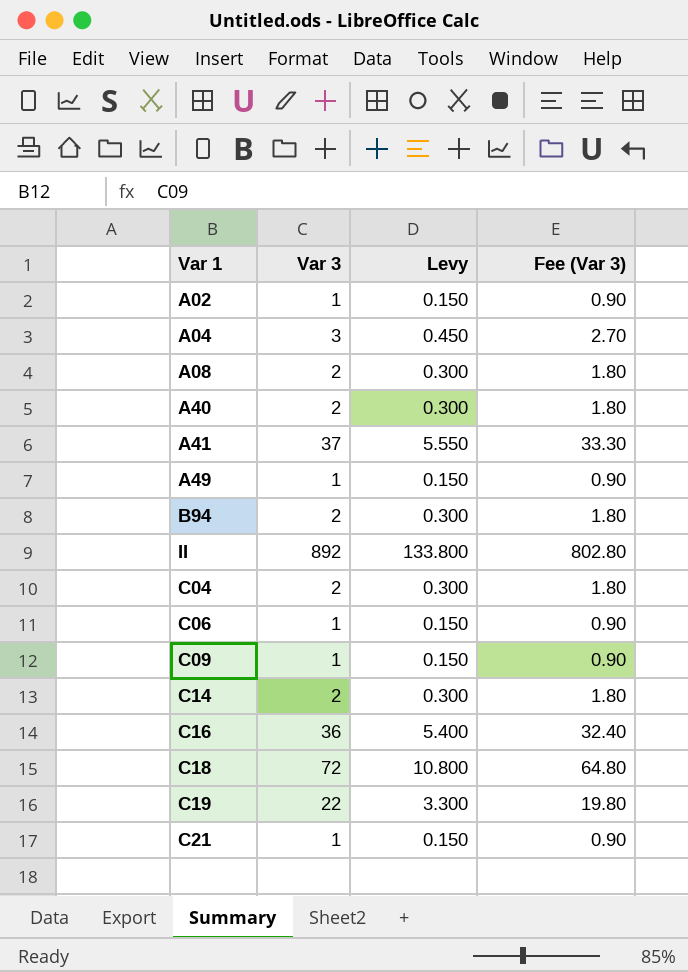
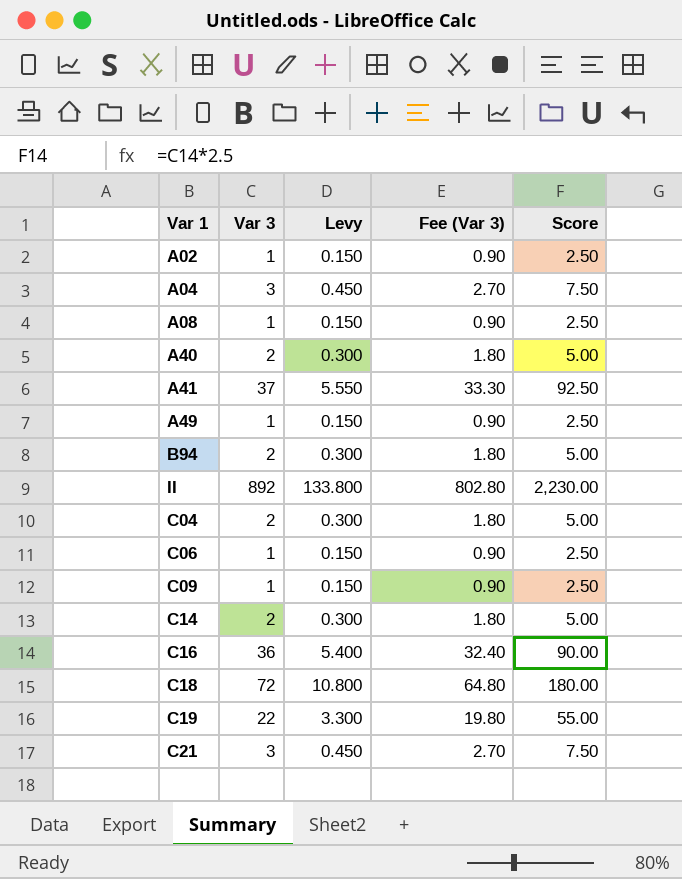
column Score | formula: none -> [Var 3] * 2.5
A08 | Var 3: 2 -> 1
A08 | Levy: 0.300 -> 0.150
A08 | Fee (Var 3): 1.80 -> 0.90
C21 | Var 3: 1 -> 3
C21 | Levy: 0.150 -> 0.450
C21 | Fee (Var 3): 0.90 -> 2.70

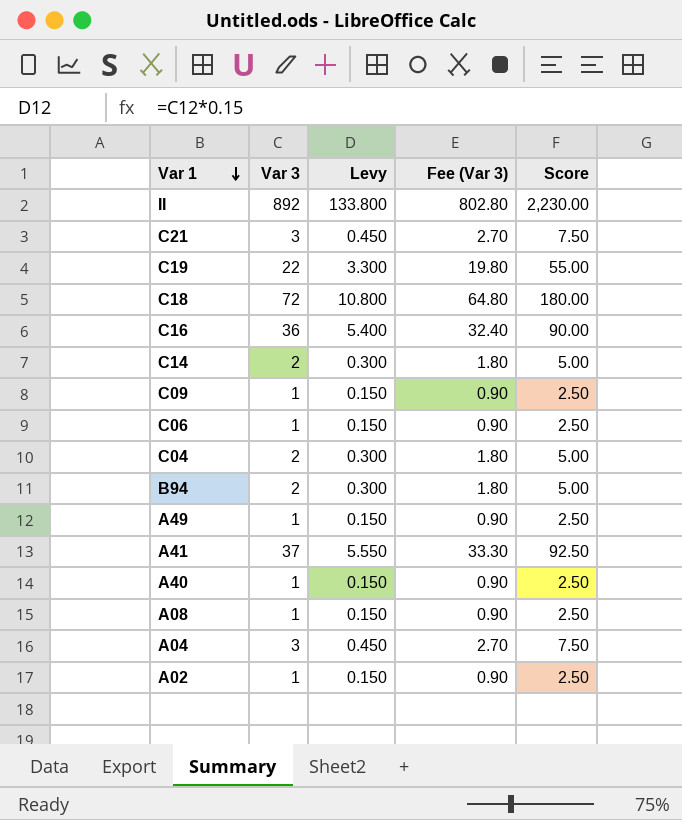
row order: none -> Var 1 descending
A40 | Var 3: 2 -> 1
A40 | Levy: 0.300 -> 0.150
A40 | Fee (Var 3): 1.80 -> 0.90
A40 | Score: 5.00 -> 2.50

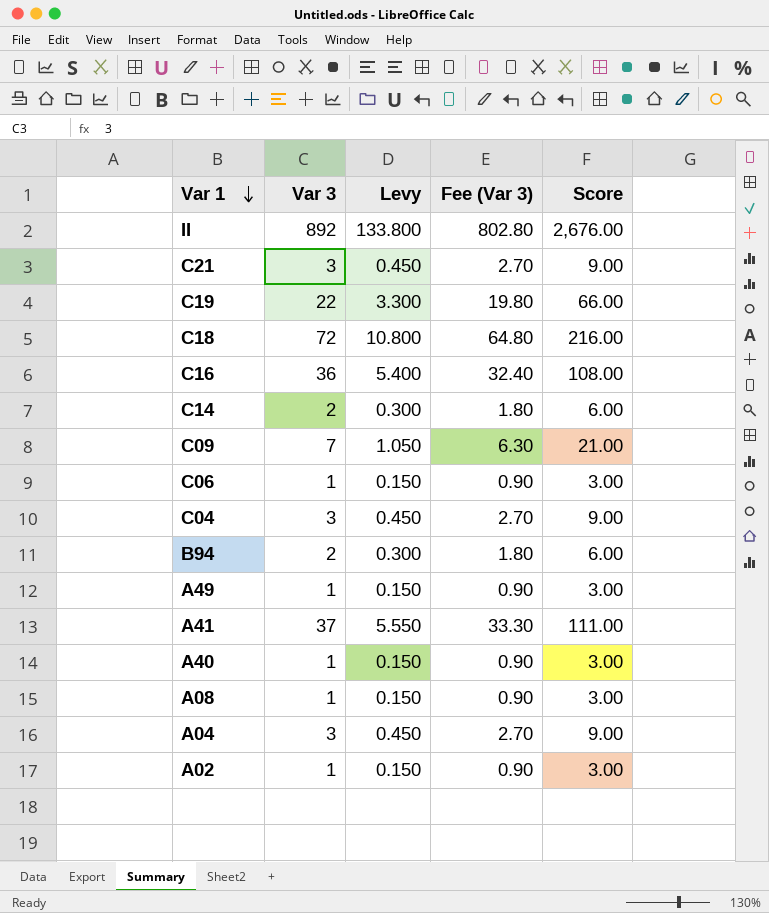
column Score | formula: [Var 3] * 2.5 -> [Var 3] * 3
C09 | Var 3: 1 -> 7
C09 | Levy: 0.150 -> 1.050
C09 | Fee (Var 3): 0.90 -> 6.30
C04 | Var 3: 2 -> 3
C04 | Levy: 0.300 -> 0.450
C04 | Fee (Var 3): 1.80 -> 2.70

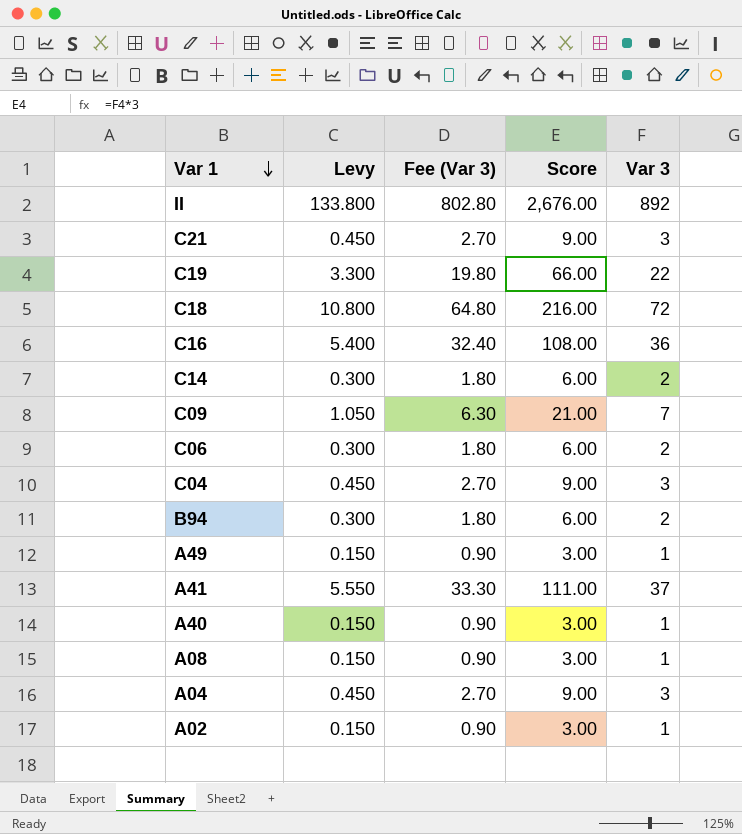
column Var 3 | position: 2 -> 5
C06 | Levy: 0.150 -> 0.300
C06 | Fee (Var 3): 0.90 -> 1.80
C06 | Score: 3.00 -> 6.00
C06 | Var 3: 1 -> 2

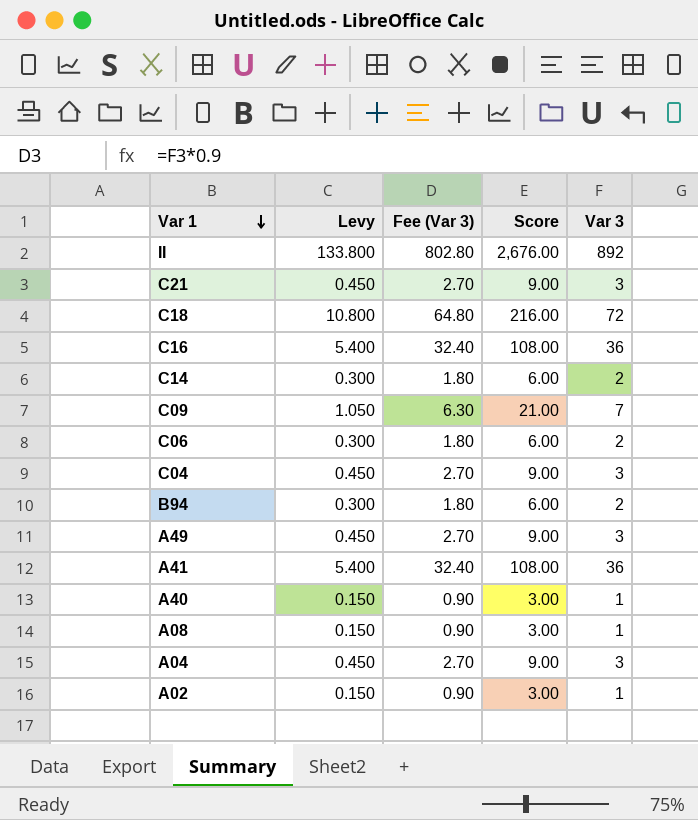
row C19: 3.300 | 19.80 | 66.00 | 22 -> none
A49 | Levy: 0.150 -> 0.450
A49 | Fee (Var 3): 0.90 -> 2.70
A49 | Score: 3.00 -> 9.00
A49 | Var 3: 1 -> 3
A41 | Levy: 5.550 -> 5.400
A41 | Fee (Var 3): 33.30 -> 32.40
A41 | Score: 111.00 -> 108.00
A41 | Var 3: 37 -> 36

